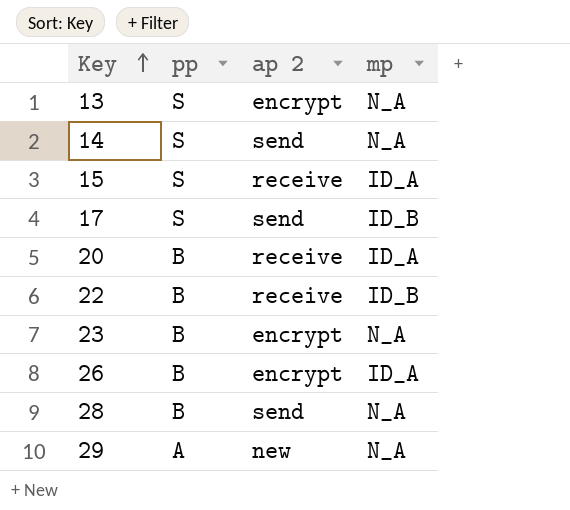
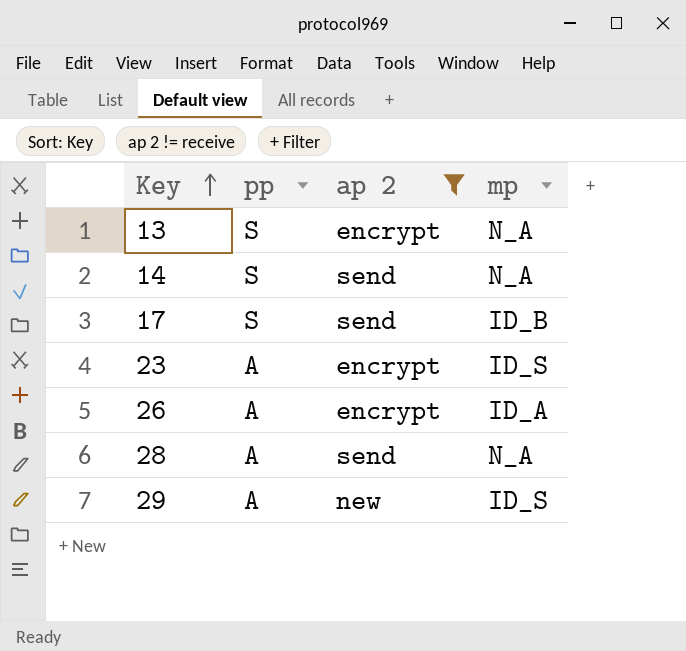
filter: none -> ap 2 != receive
23 | pp: B -> A
23 | mp: N_A -> ID_S
26 | pp: B -> A
28 | pp: B -> A
29 | mp: N_A -> ID_S

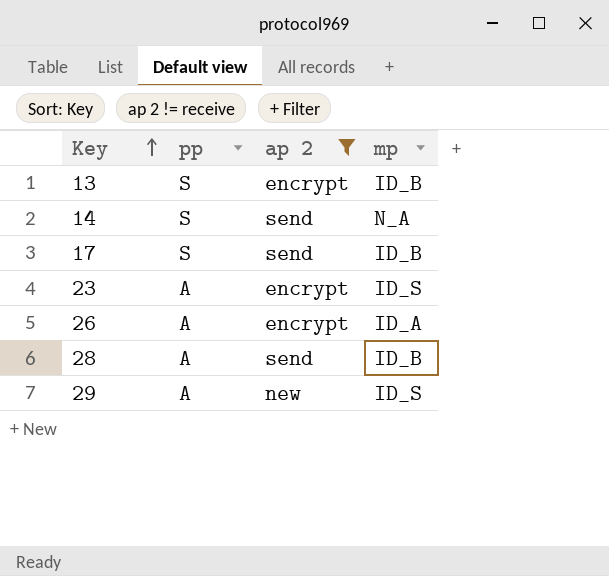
13 | mp: N_A -> ID_B
28 | mp: N_A -> ID_B

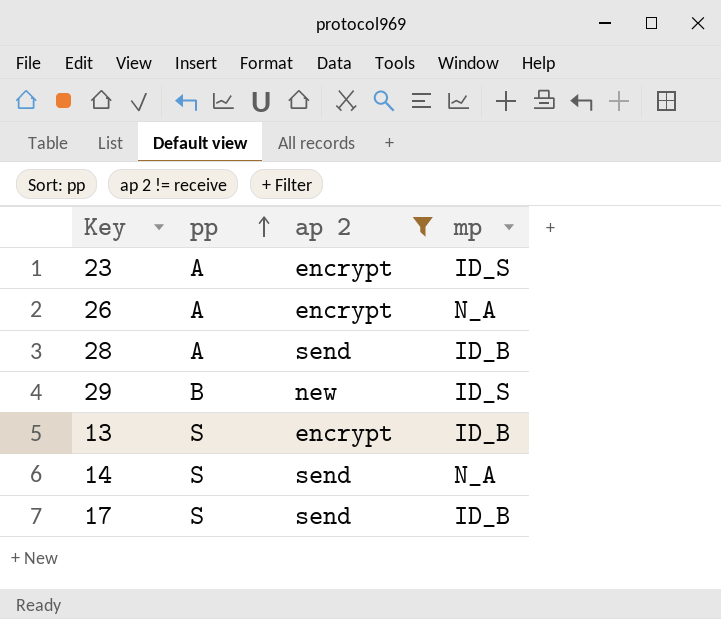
row order: Key ascending -> pp ascending
26 | mp: ID_A -> N_A
29 | pp: A -> B

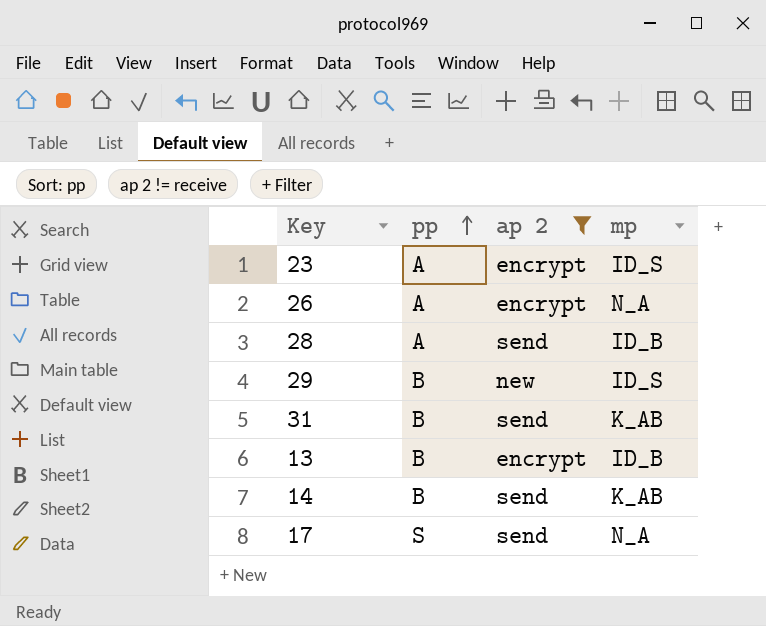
row 31: none -> B | send | K_AB
13 | pp: S -> B
14 | pp: S -> B
14 | mp: N_A -> K_AB
17 | mp: ID_B -> N_A

